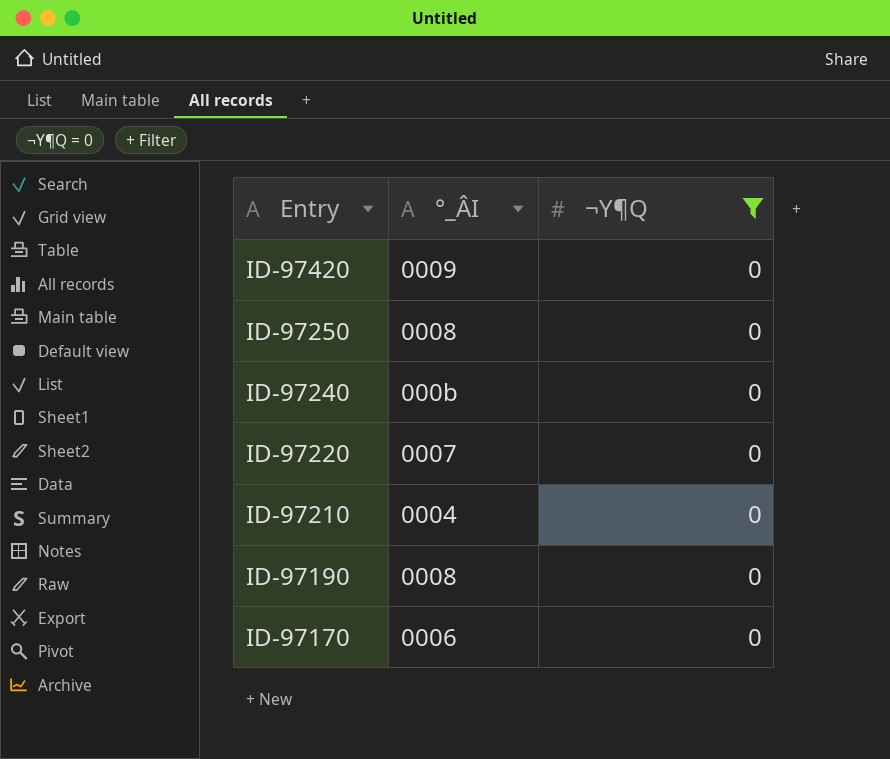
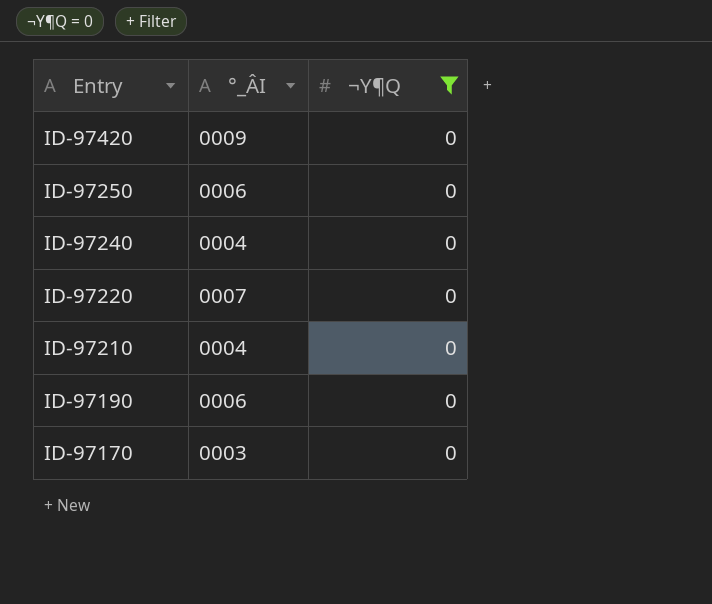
ID-97250 | °_ÂI: 0008 -> 0006
ID-97240 | °_ÂI: 000b -> 0004
ID-97190 | °_ÂI: 0008 -> 0006
ID-97170 | °_ÂI: 0006 -> 0003

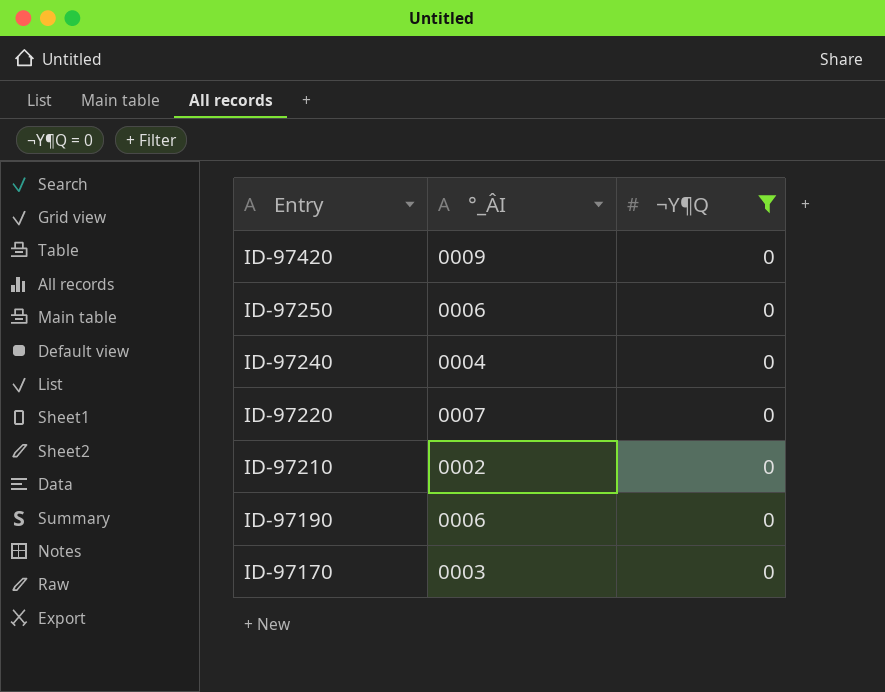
ID-97210 | °_ÂI: 0004 -> 0002

